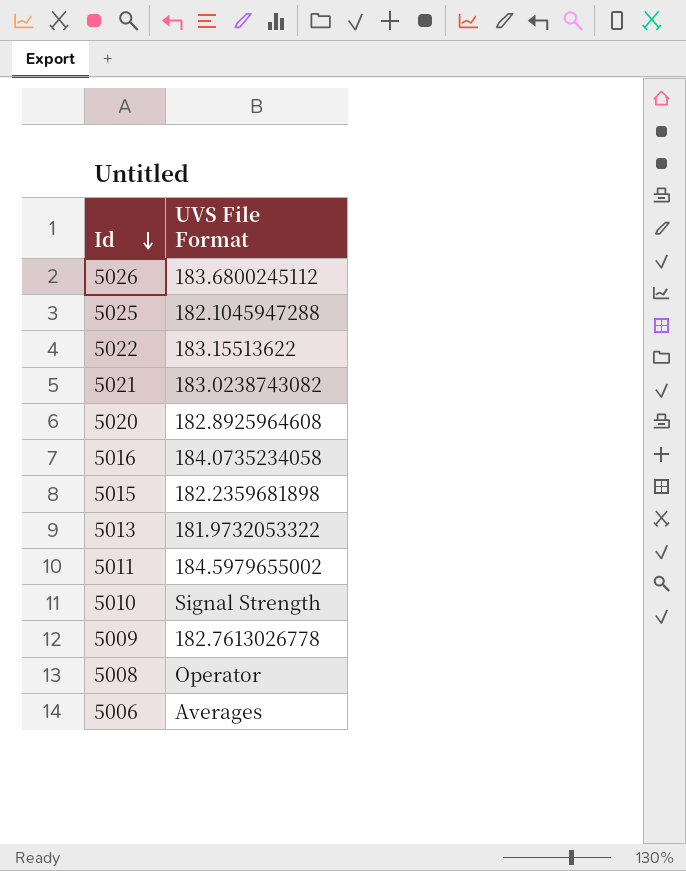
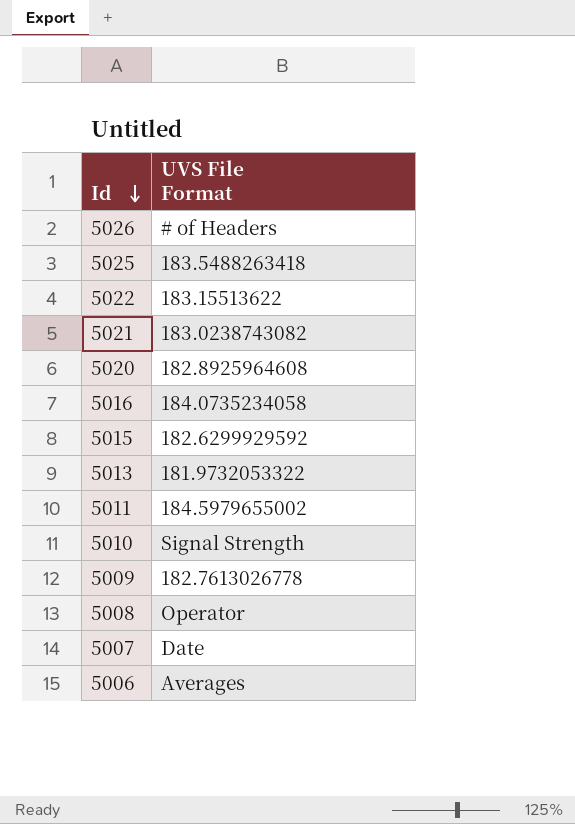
5026 | UVS File Format: 183.6800245112 -> # of Headers
5025 | UVS File Format: 182.1045947288 -> 183.5488263418
5015 | UVS File Format: 182.2359681898 -> 182.6299929592
row 5007: none -> Date

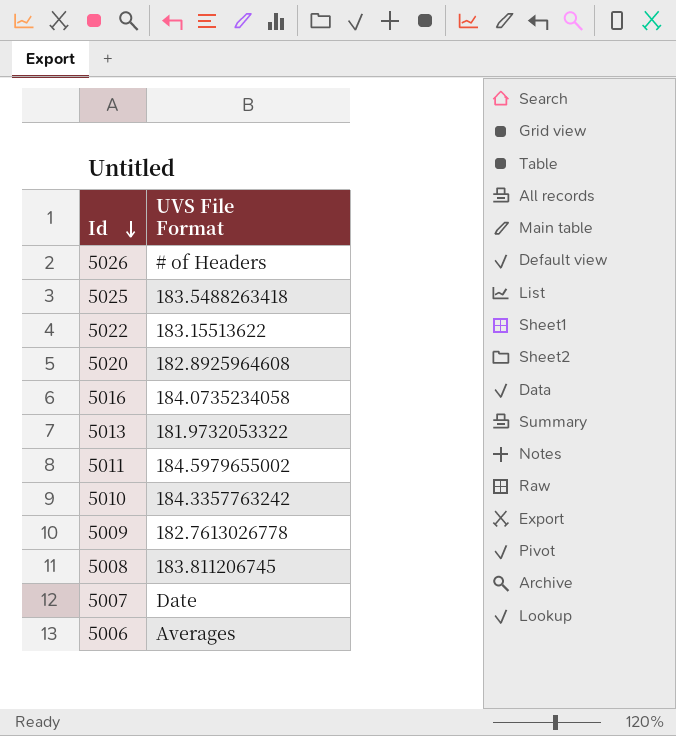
row 5021: 183.0238743082 -> none
row 5015: 182.6299929592 -> none
5010 | UVS File Format: Signal Strength -> 184.3357763242
5008 | UVS File Format: Operator -> 183.811206745

